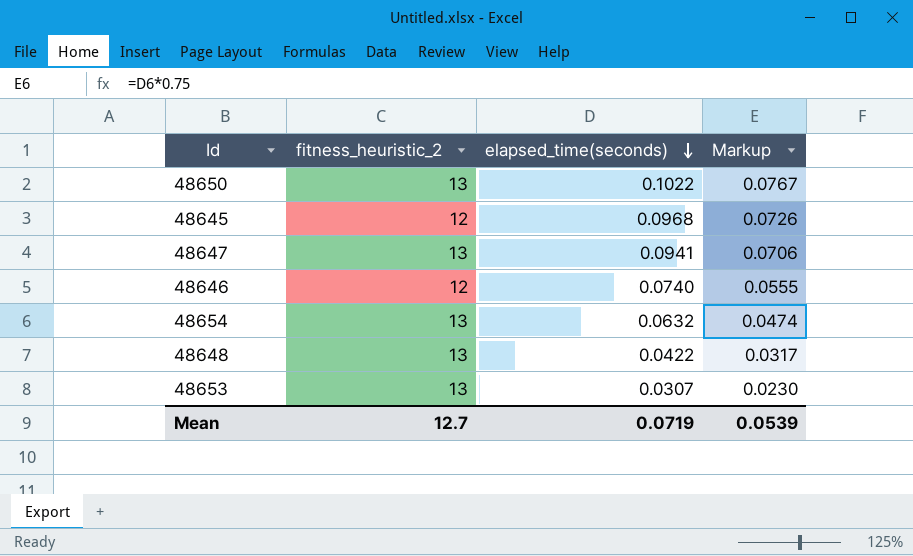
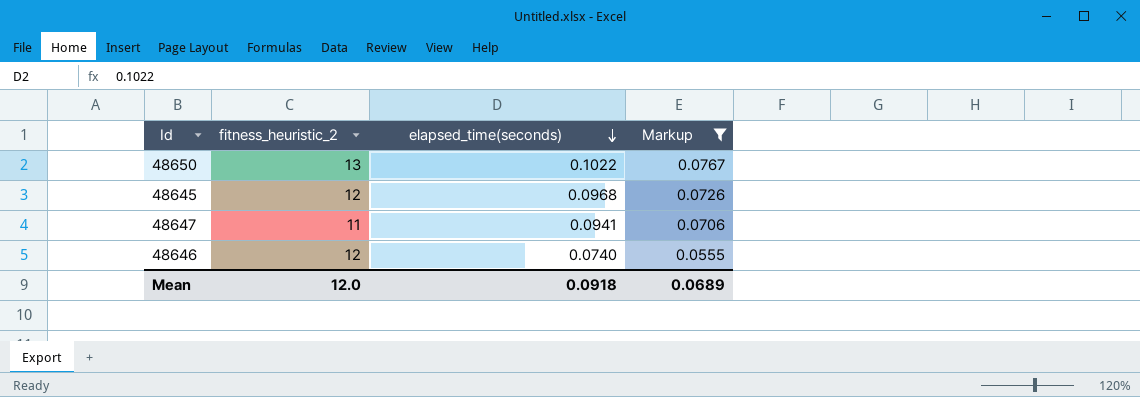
filter: none -> Markup >= 0.0555
48647 | fitness_heuristic_2: 13 -> 11
Mean | fitness_heuristic_2: 12.7 -> 12.0
Mean | elapsed_time(seconds): 0.0719 -> 0.0918
Mean | Markup: 0.0539 -> 0.0689

